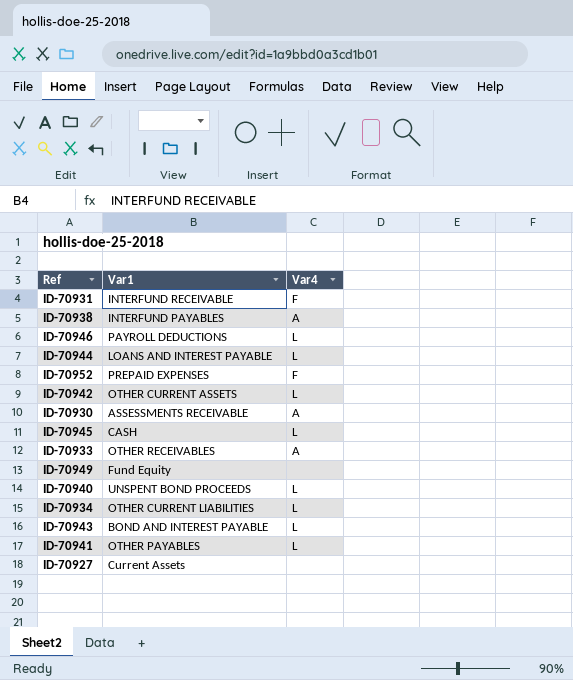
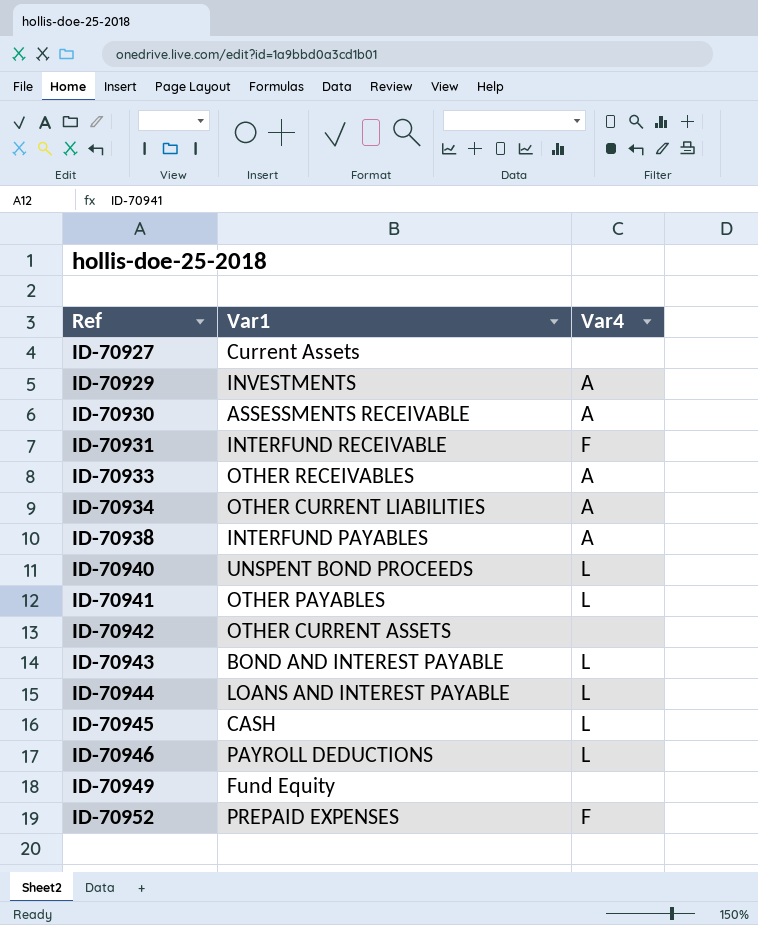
row order: none -> Ref ascending
row ID-70929: none -> INVESTMENTS | A
ID-70934 | Var4: L -> A
ID-70942 | Var4: L -> none

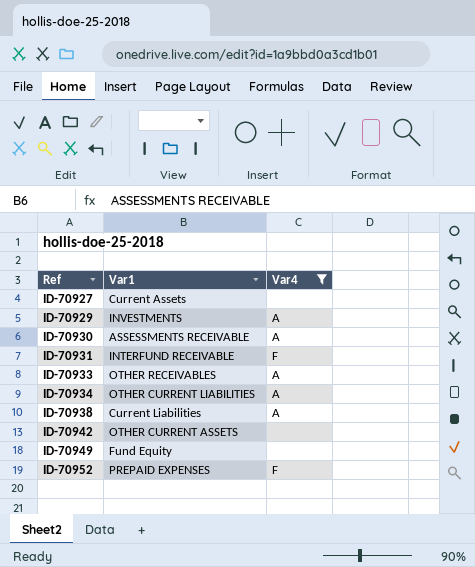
filter: none -> Var4 != L
ID-70938 | Var1: INTERFUND PAYABLES -> Current Liabilities

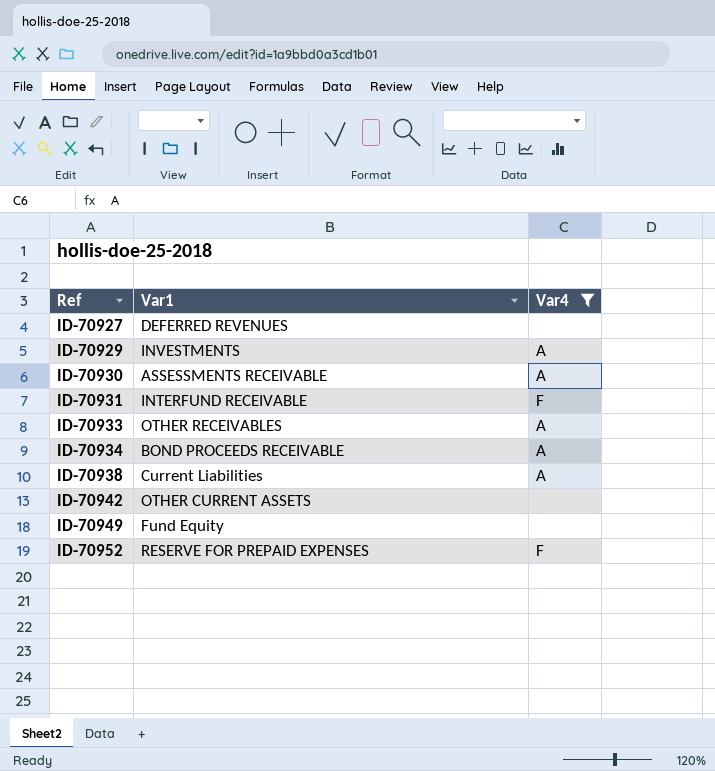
ID-70927 | Var1: Current Assets -> DEFERRED REVENUES
ID-70934 | Var1: OTHER CURRENT LIABILITIES -> BOND PROCEEDS RECEIVABLE
ID-70952 | Var1: PREPAID EXPENSES -> RESERVE FOR PREPAID EXPENSES

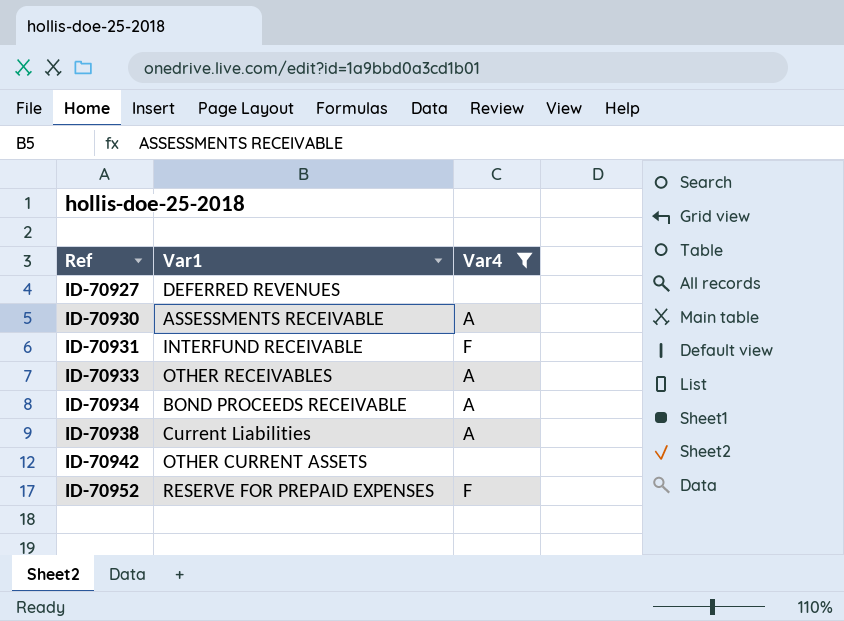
row ID-70929: INVESTMENTS | A -> none
row ID-70949: Fund Equity | none -> none

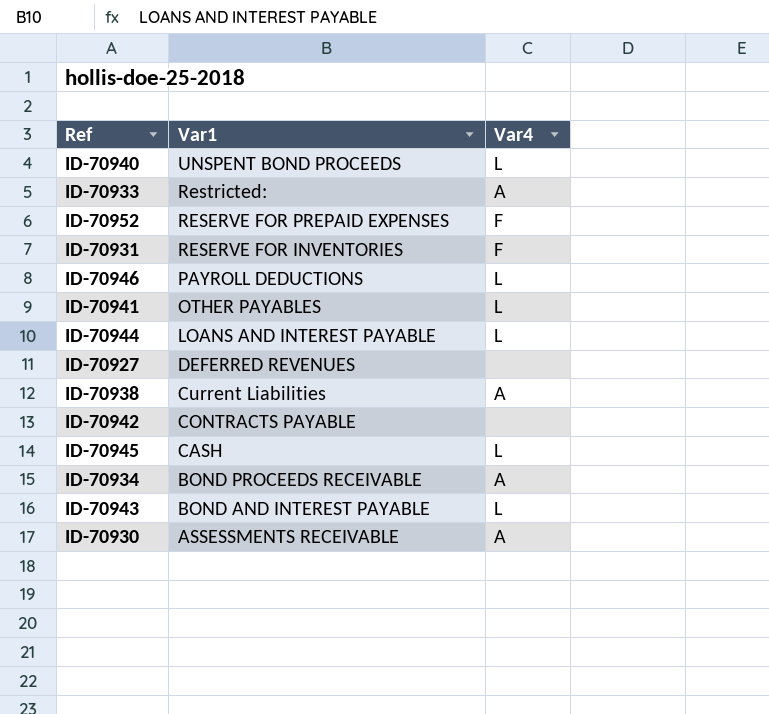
filter: Var4 != L -> none
row order: Ref ascending -> Var1 descending
ID-70933 | Var1: OTHER RECEIVABLES -> Restricted:
ID-70931 | Var1: INTERFUND RECEIVABLE -> RESERVE FOR INVENTORIES
ID-70942 | Var1: OTHER CURRENT ASSETS -> CONTRACTS PAYABLE

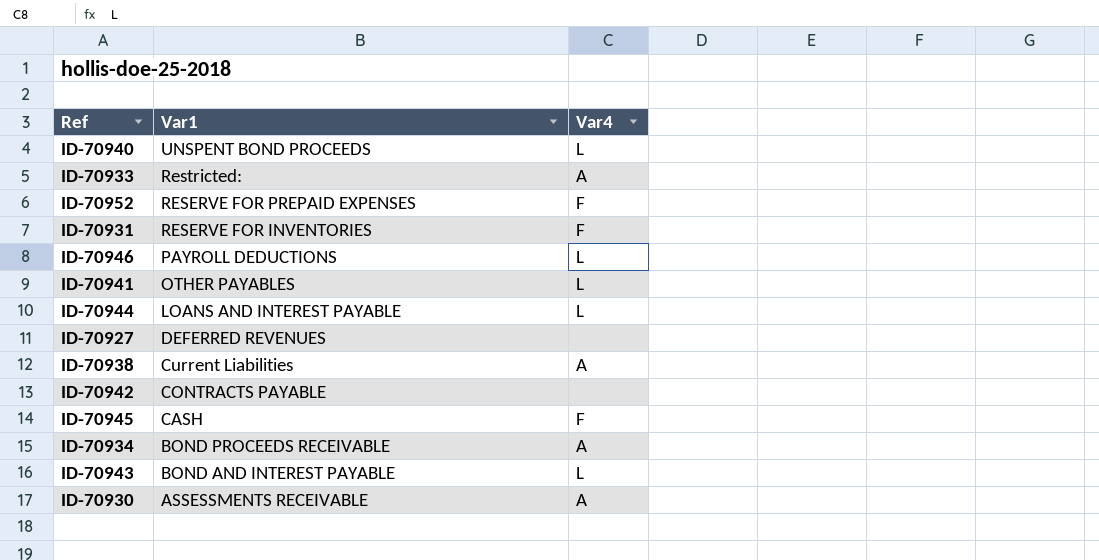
ID-70945 | Var4: L -> F

